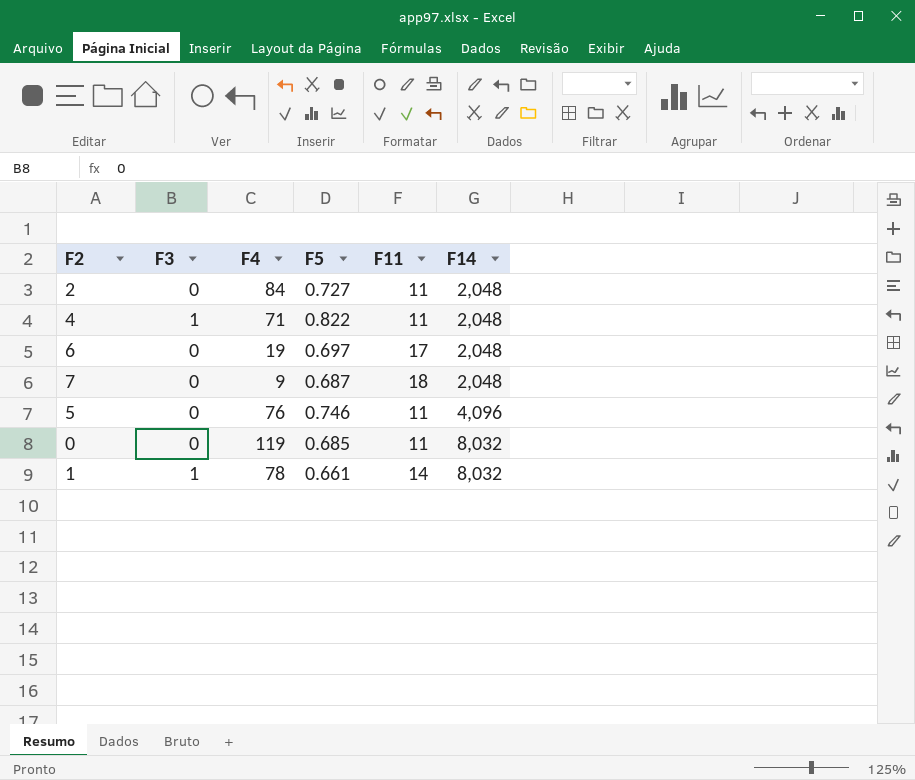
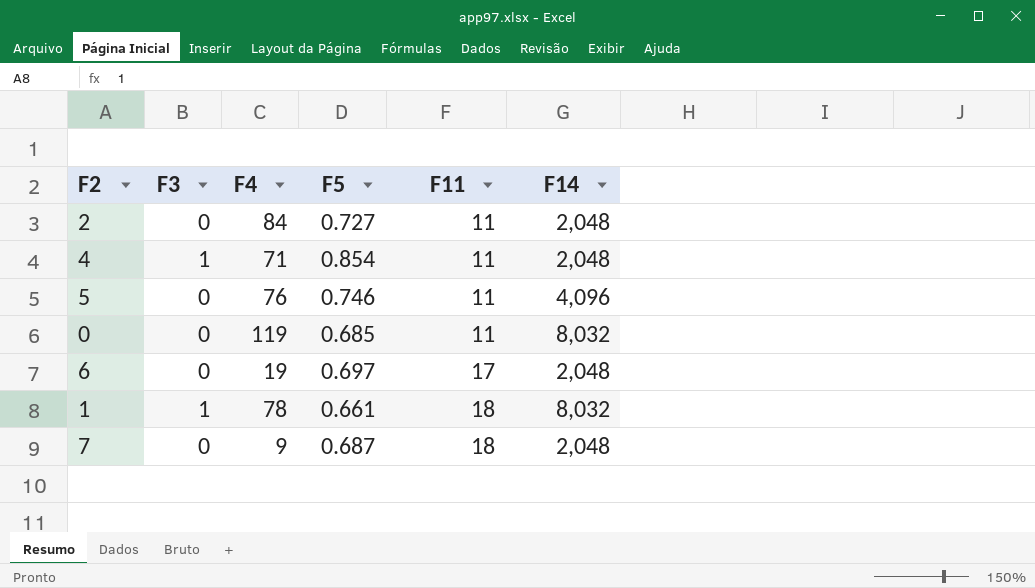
row order: F14 ascending -> F11 ascending
4 | F5: 0.822 -> 0.854
1 | F11: 14 -> 18

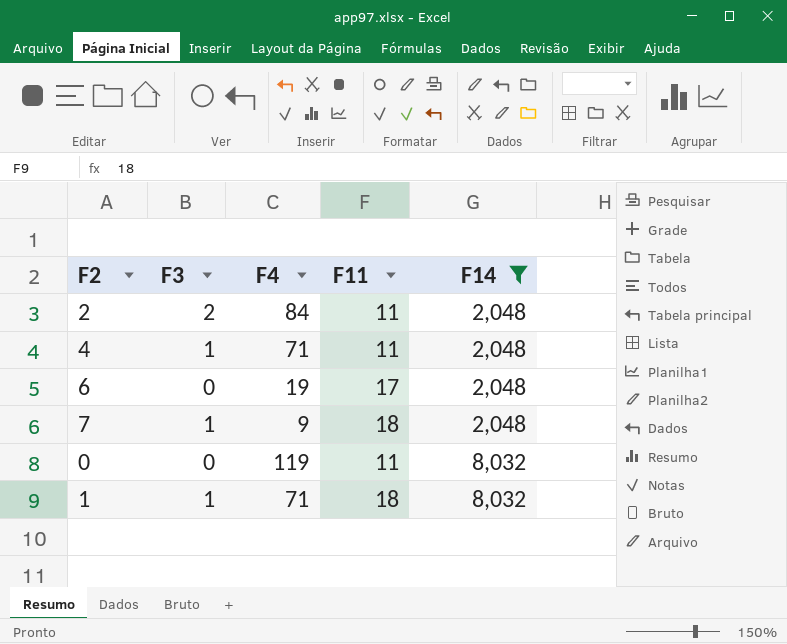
filter: none -> F14 != 4,096
row order: F11 ascending -> F14 ascending
column F5 | position: 4 -> none
2 | F3: 0 -> 2
7 | F3: 0 -> 1
1 | F4: 78 -> 71

